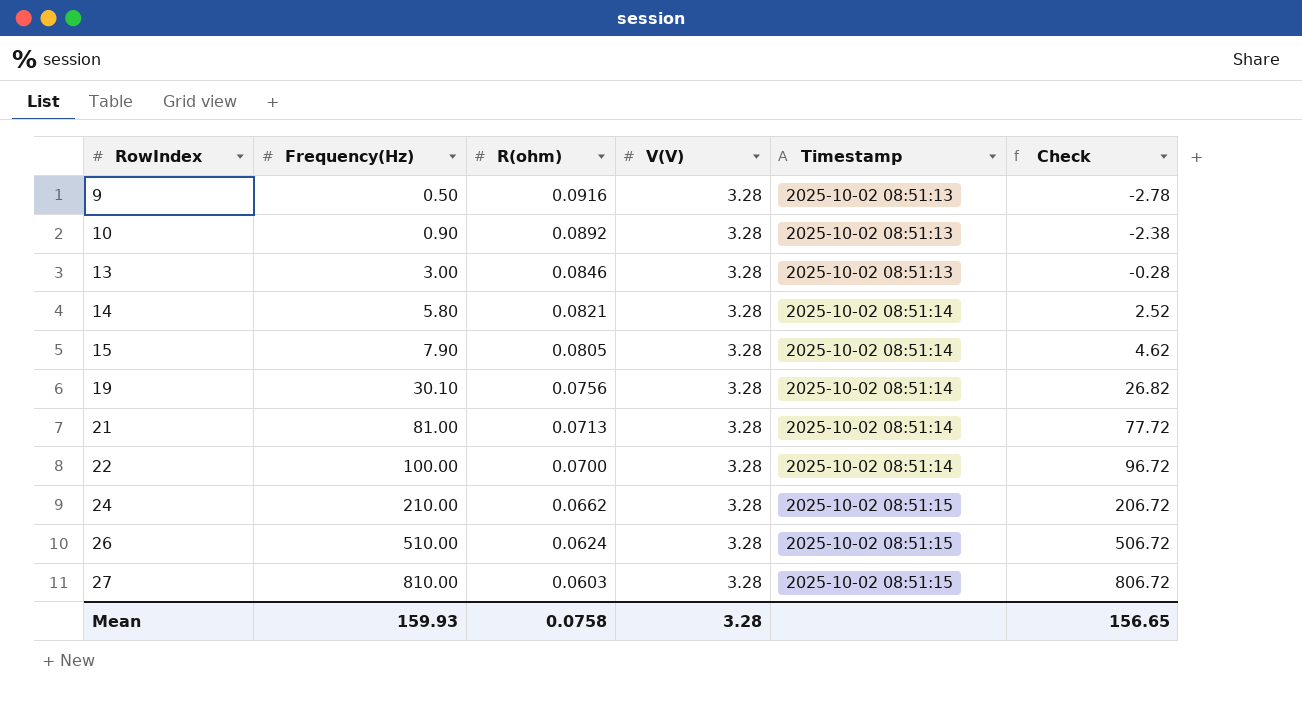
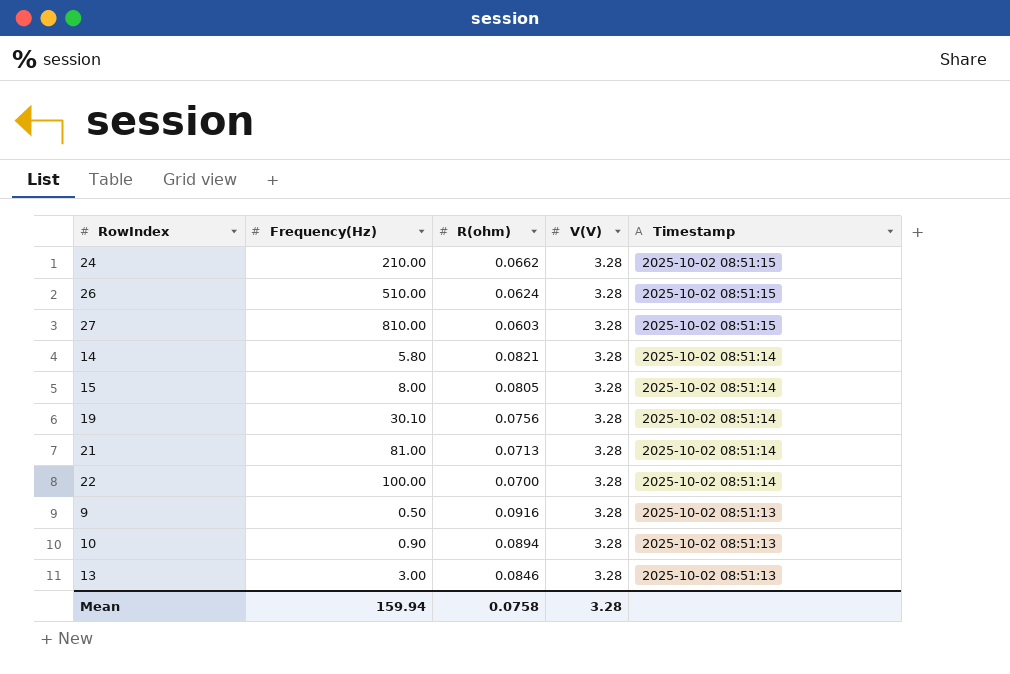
row order: RowIndex ascending -> Timestamp descending
column Check | formula: [Frequency(Hz)] - [V(V)] -> none
15 | Frequency(Hz): 7.90 -> 8.00
10 | R(ohm): 0.0892 -> 0.0894
Mean | Frequency(Hz): 159.93 -> 159.94

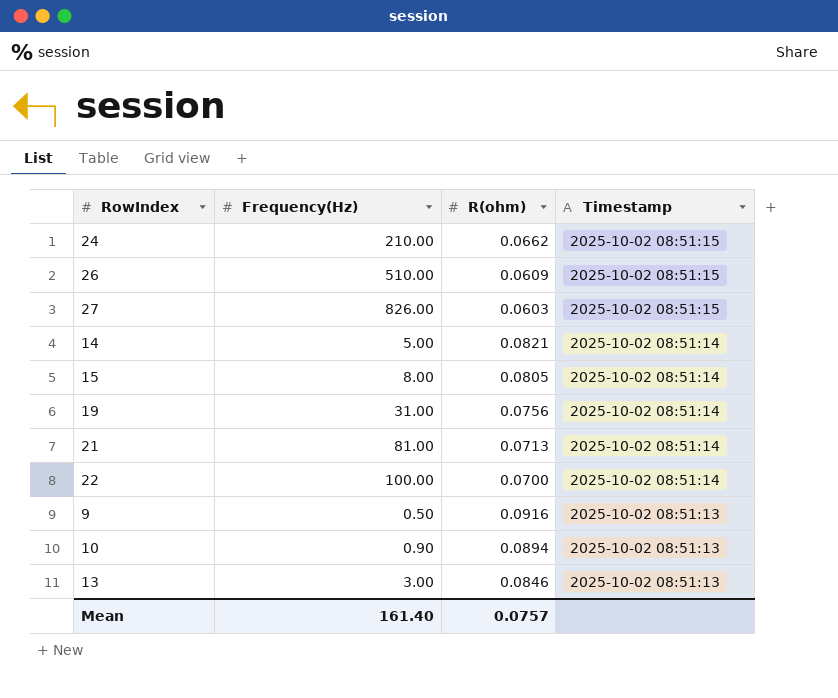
column V(V) | position: 4 -> none
26 | R(ohm): 0.0624 -> 0.0609
27 | Frequency(Hz): 810.00 -> 826.00
14 | Frequency(Hz): 5.80 -> 5.00
19 | Frequency(Hz): 30.10 -> 31.00
Mean | Frequency(Hz): 159.94 -> 161.40
Mean | R(ohm): 0.0758 -> 0.0757

